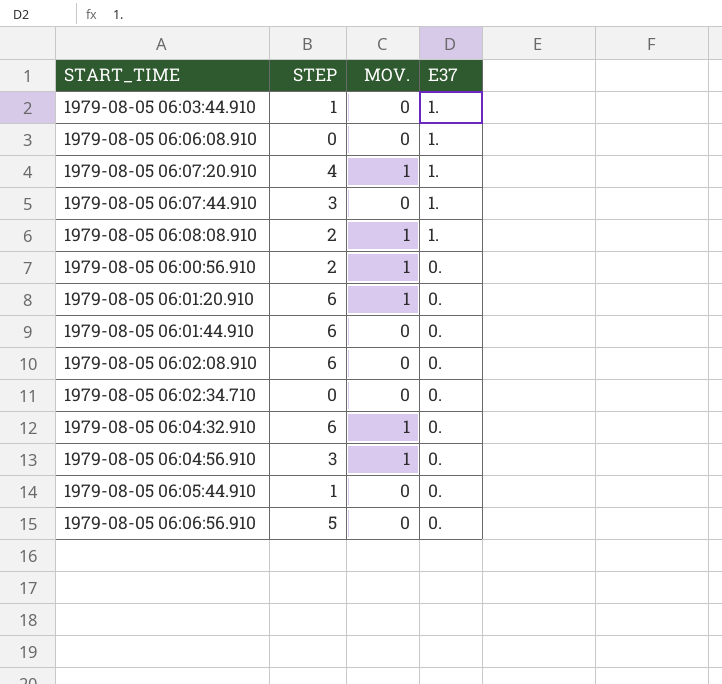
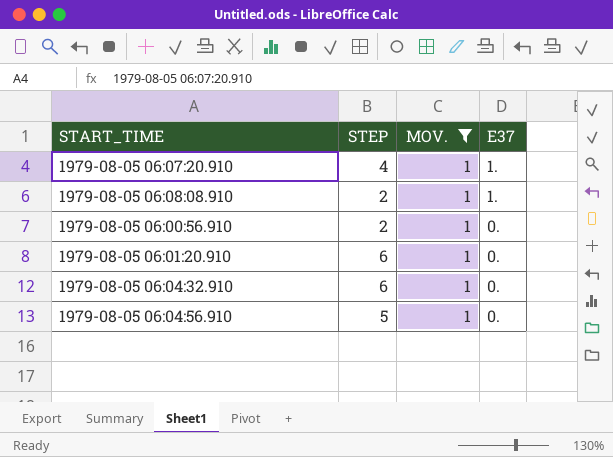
filter: none -> MOV. = 1
1979-08-05 06:04:56.910 | STEP: 3 -> 5

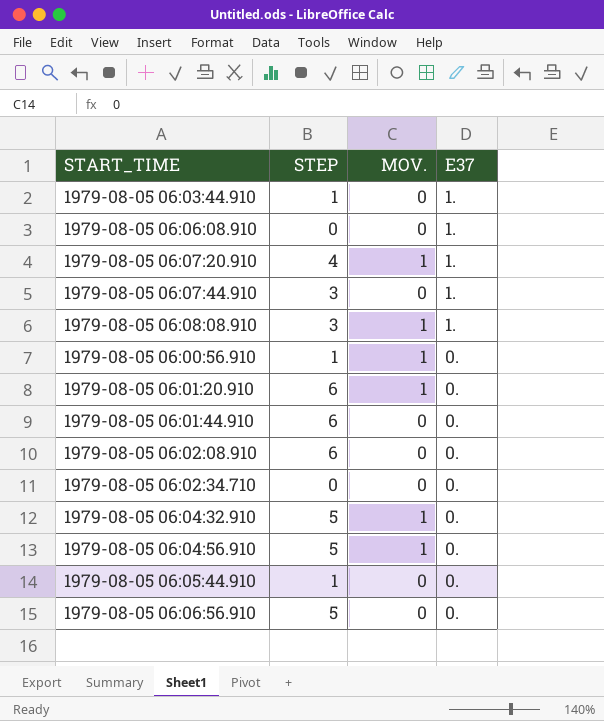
filter: MOV. = 1 -> none
1979-08-05 06:08:08.910 | STEP: 2 -> 3
1979-08-05 06:00:56.910 | STEP: 2 -> 1
1979-08-05 06:04:32.910 | STEP: 6 -> 5

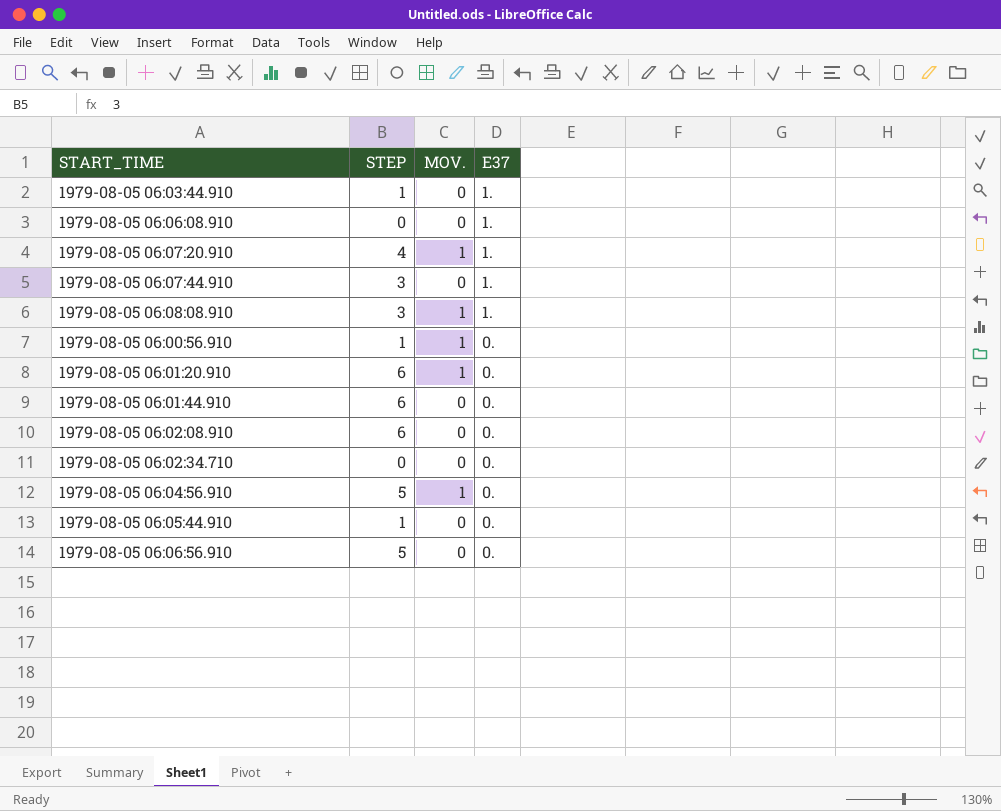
row 1979-08-05 06:04:32.910: 5 | 1 | 0. -> none

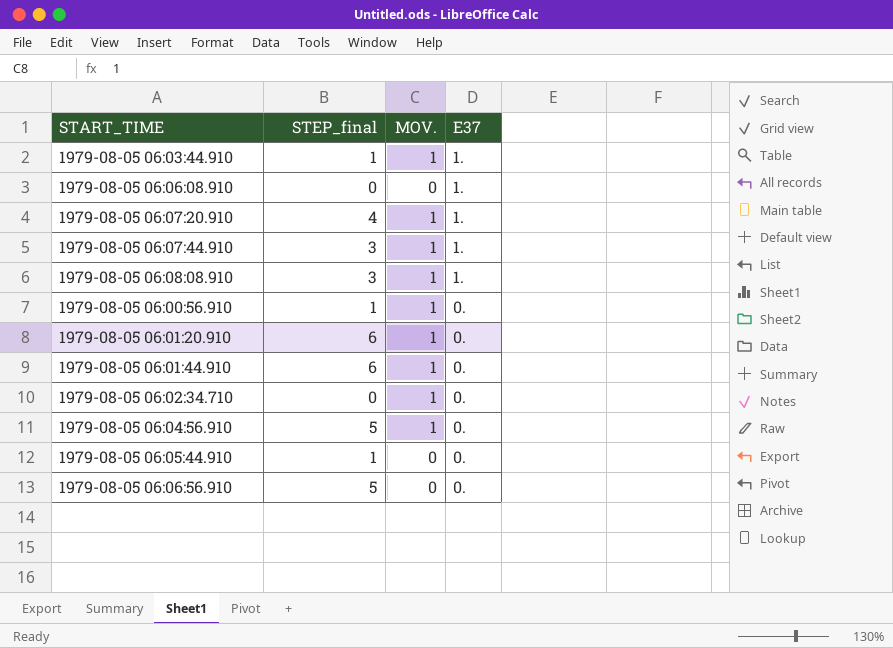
column name: STEP -> STEP_final
row 1979-08-05 06:02:08.910: 6 | 0 | 0. -> none
1979-08-05 06:03:44.910 | MOV.: 0 -> 1
1979-08-05 06:07:44.910 | MOV.: 0 -> 1
1979-08-05 06:01:44.910 | MOV.: 0 -> 1
1979-08-05 06:02:34.710 | MOV.: 0 -> 1

